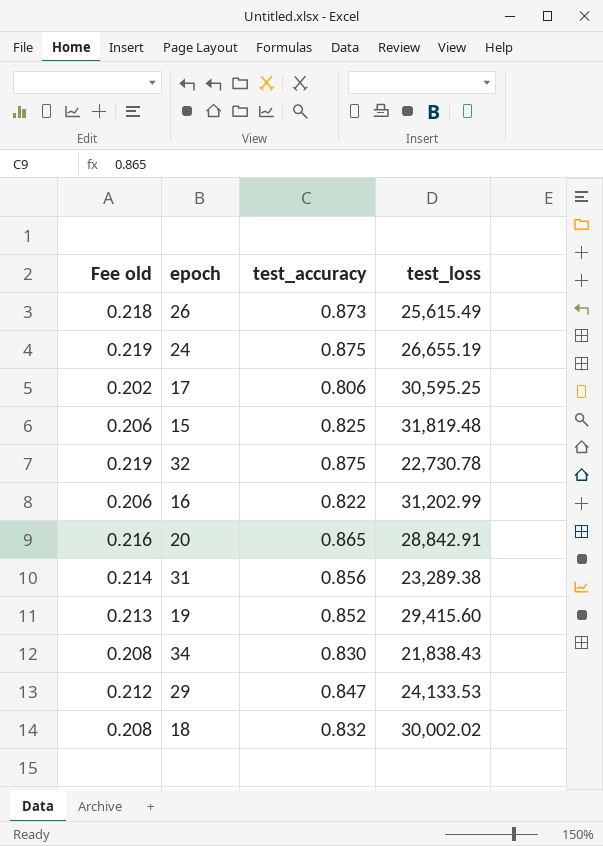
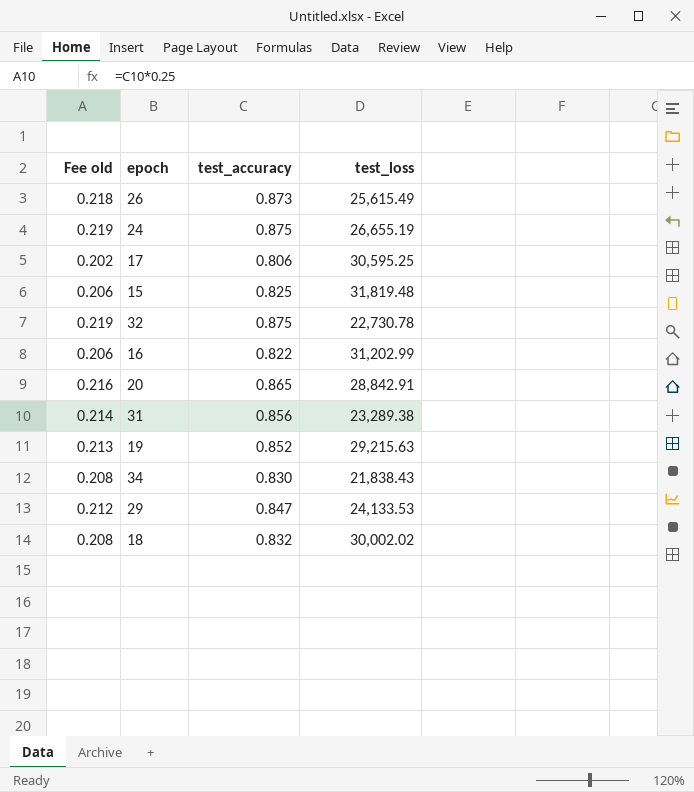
19 | test_loss: 29,415.60 -> 29,215.63

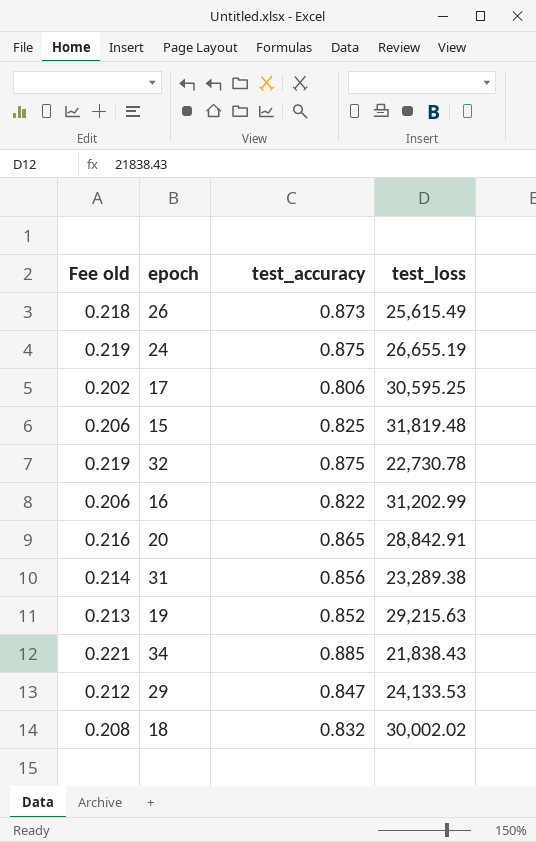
34 | Fee old: 0.208 -> 0.221
34 | test_accuracy: 0.830 -> 0.885

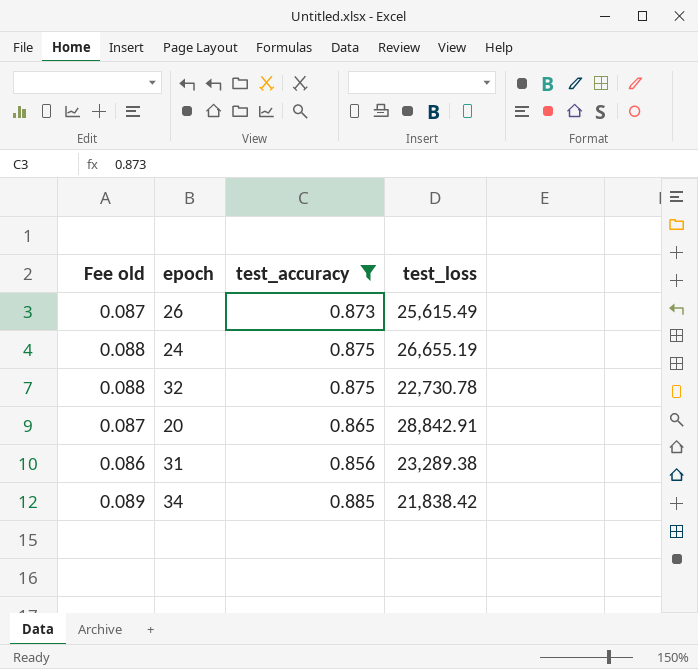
filter: none -> test_accuracy >= 0.856
column Fee old | formula: [test_accuracy] * 0.25 -> [test_accuracy] * 0.1
34 | test_loss: 21,838.43 -> 21,838.42

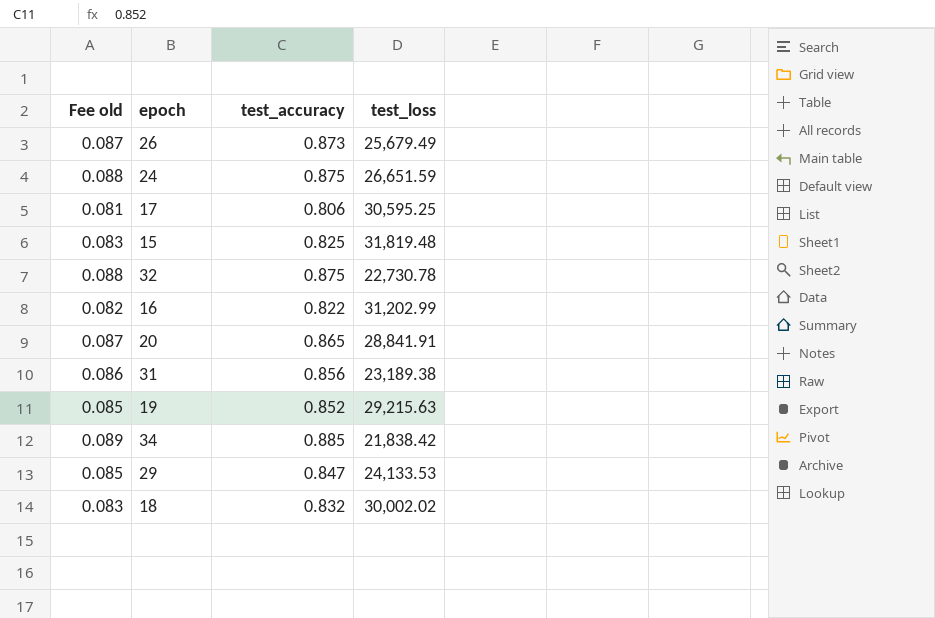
filter: test_accuracy >= 0.856 -> none
26 | test_loss: 25,615.49 -> 25,679.49
24 | test_loss: 26,655.19 -> 26,651.59
20 | test_loss: 28,842.91 -> 28,841.91
31 | test_loss: 23,289.38 -> 23,189.38

